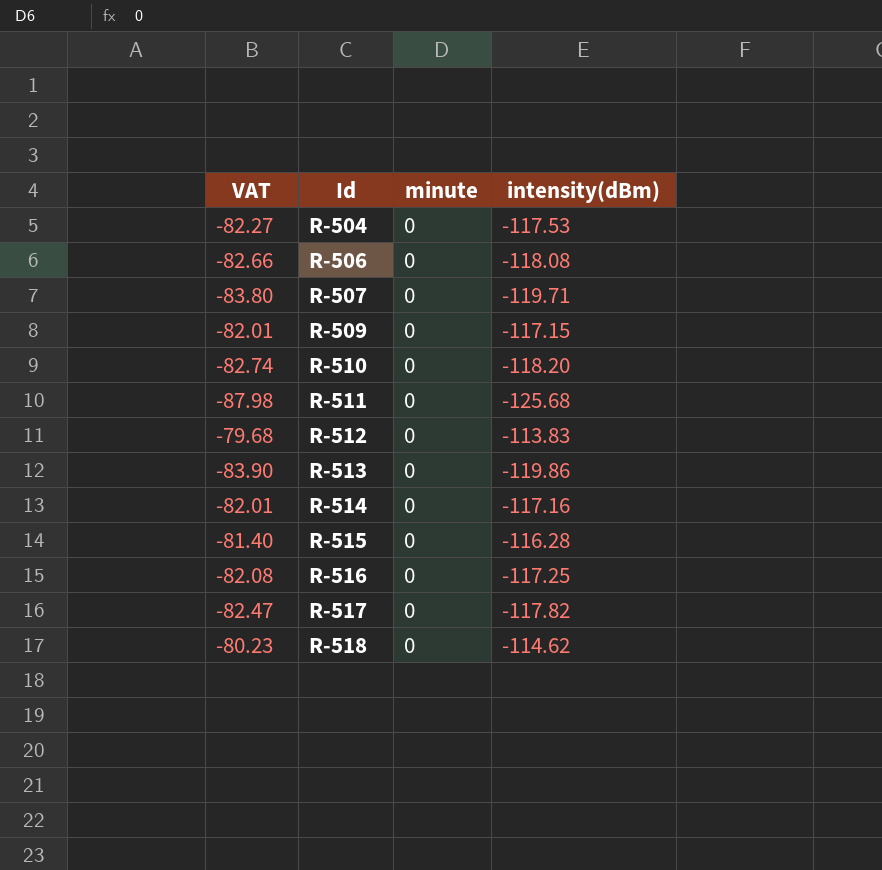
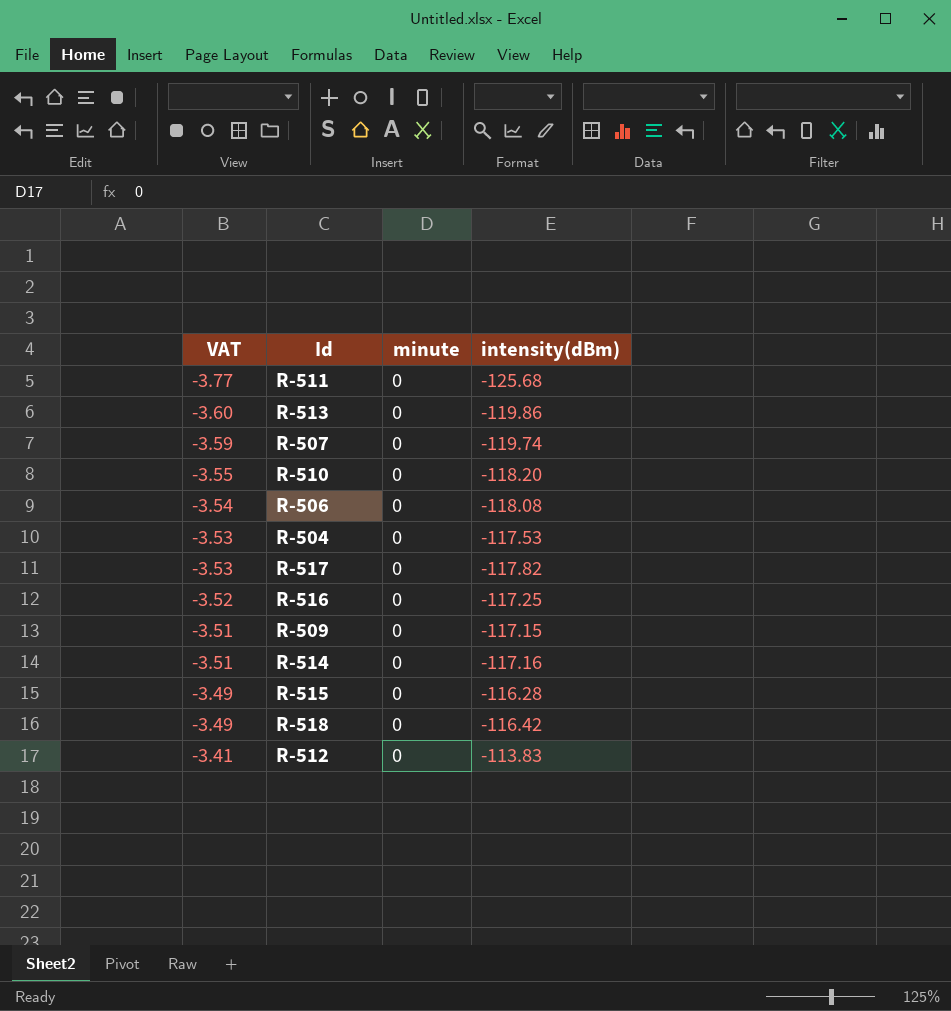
row order: Id ascending -> VAT ascending
column VAT | formula: [intensity(dBm)] * 0.7 -> [intensity(dBm)] * 0.03
R-507 | intensity(dBm): -119.71 -> -119.74
R-518 | intensity(dBm): -114.62 -> -116.42

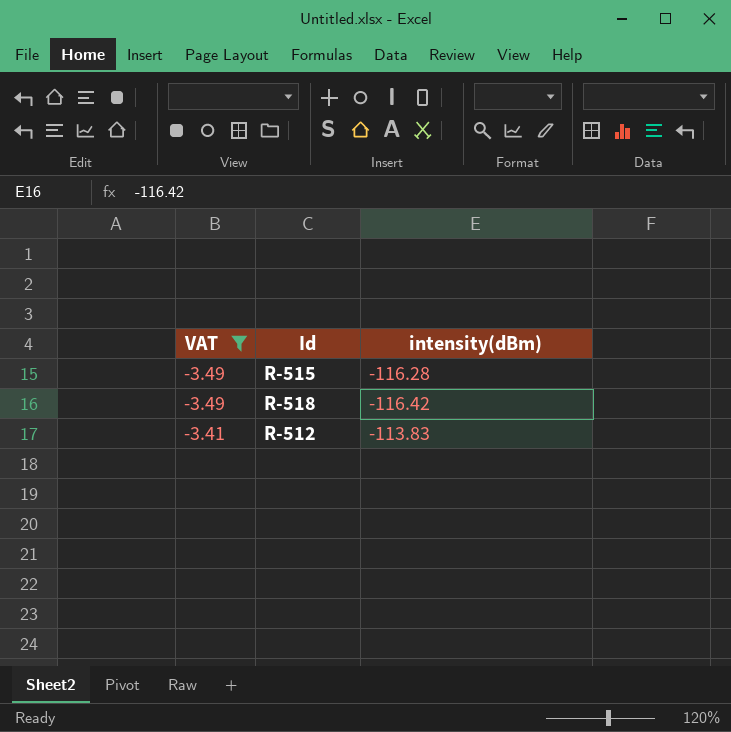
filter: none -> VAT >= -3.49
column minute | position: 3 -> none

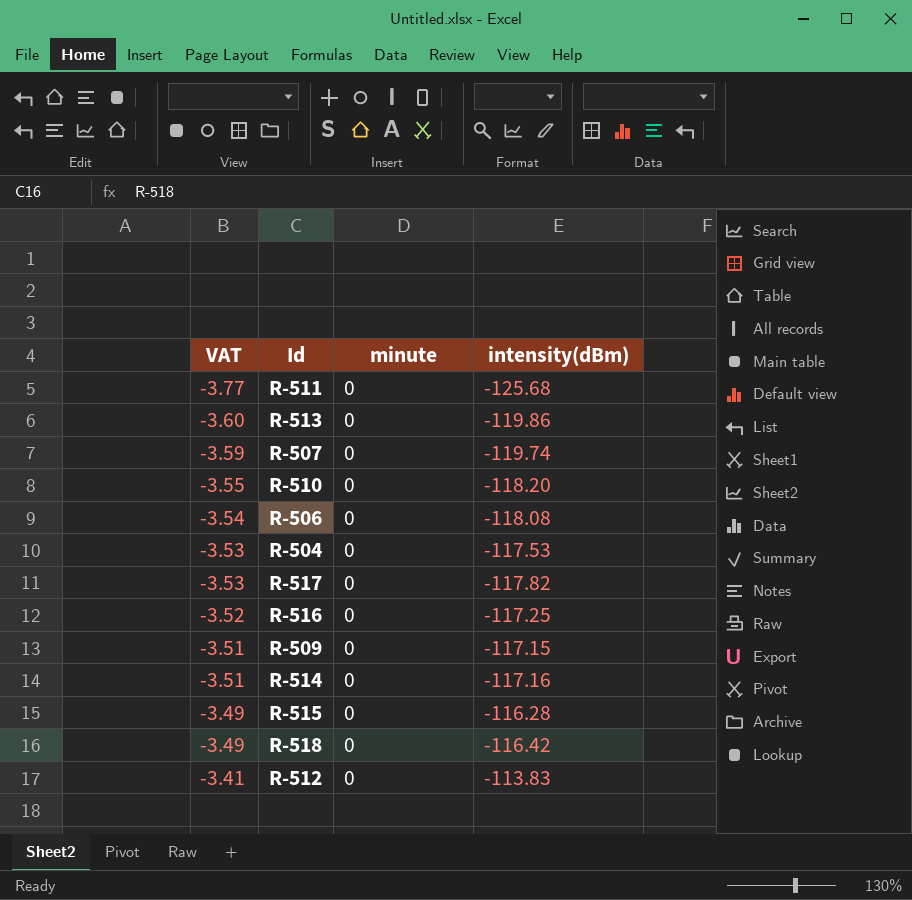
filter: VAT >= -3.49 -> none
column minute | position: none -> 3

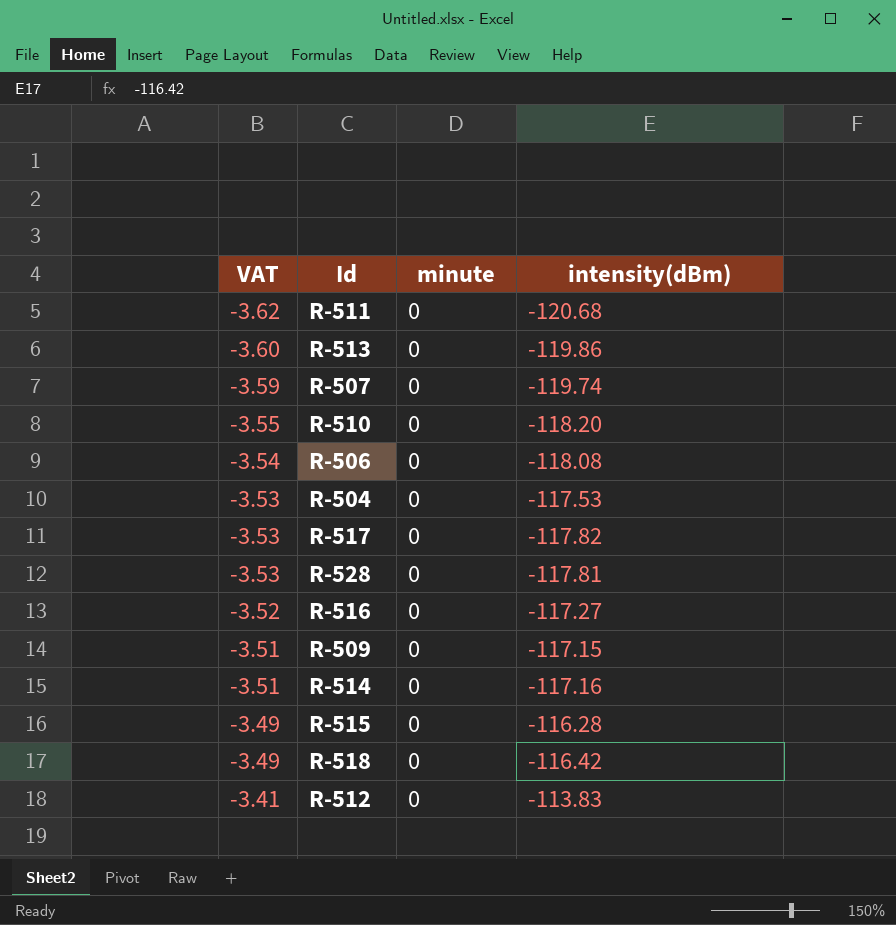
R-511 | VAT: -3.77 -> -3.62
R-511 | intensity(dBm): -125.68 -> -120.68
row R-528: none -> -3.53 | 0 | -117.81
R-516 | intensity(dBm): -117.25 -> -117.27

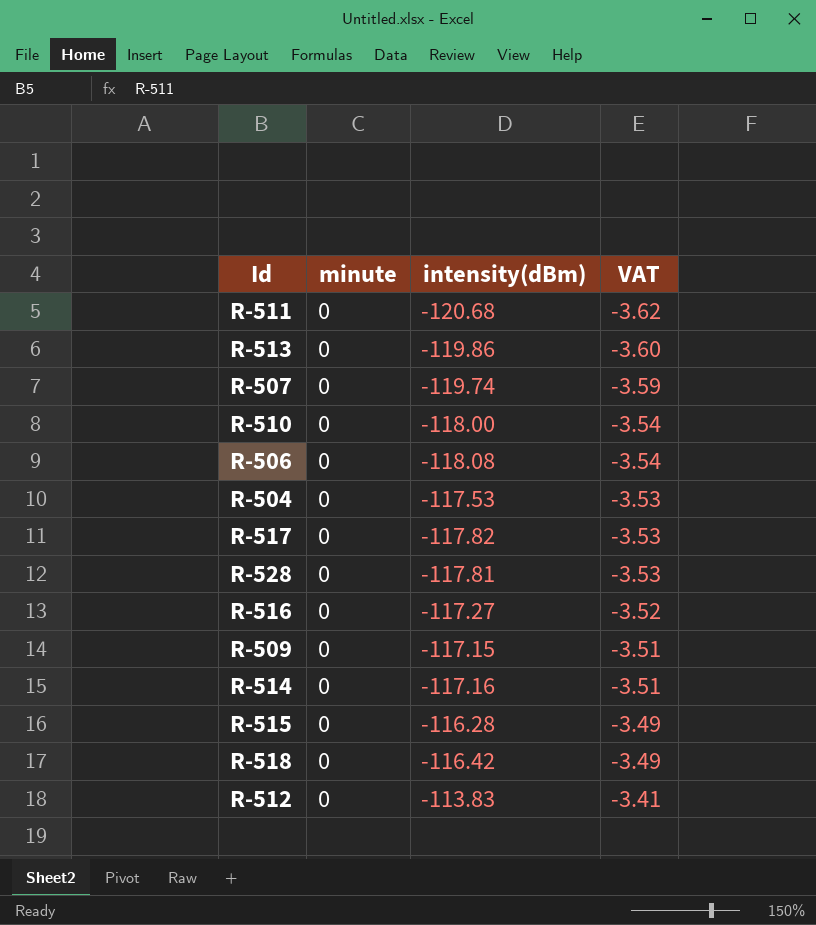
column VAT | position: 1 -> 4
R-510 | intensity(dBm): -118.20 -> -118.00
R-510 | VAT: -3.55 -> -3.54

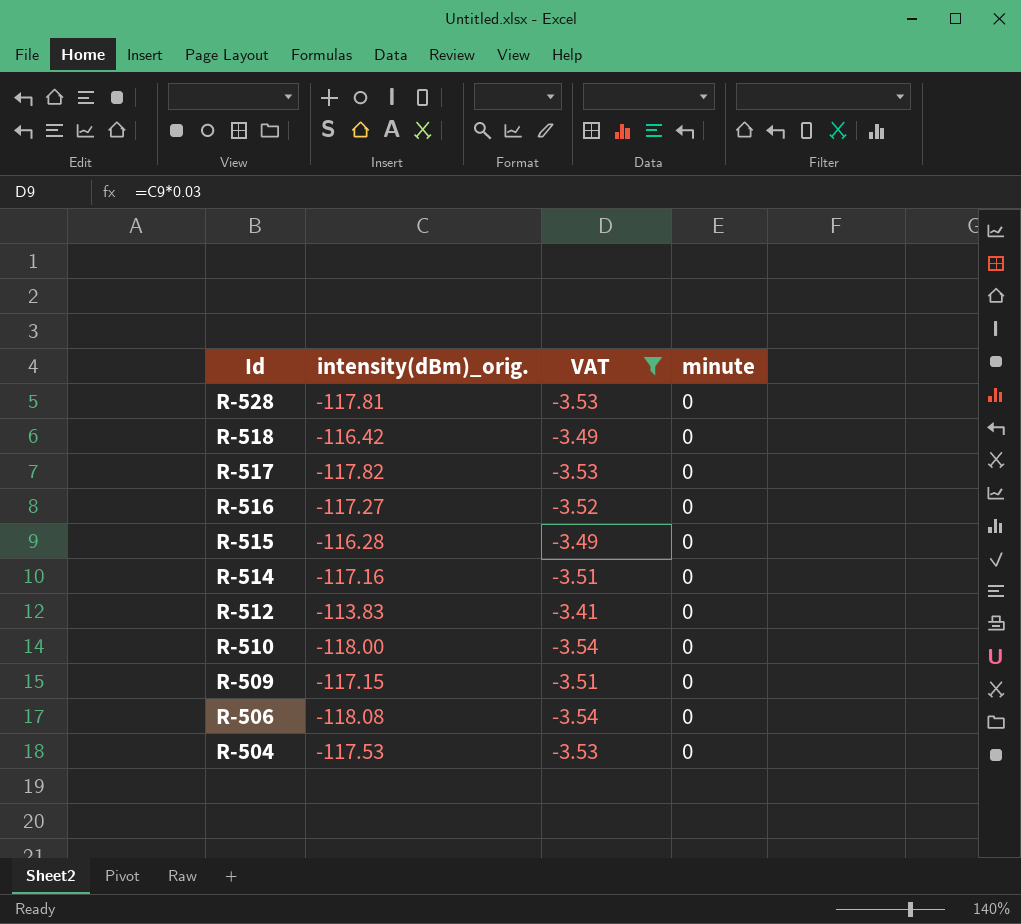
filter: none -> VAT >= -3.54
row order: VAT ascending -> Id descending
column name: intensity(dBm) -> intensity(dBm)_orig.
column minute | position: 2 -> 4

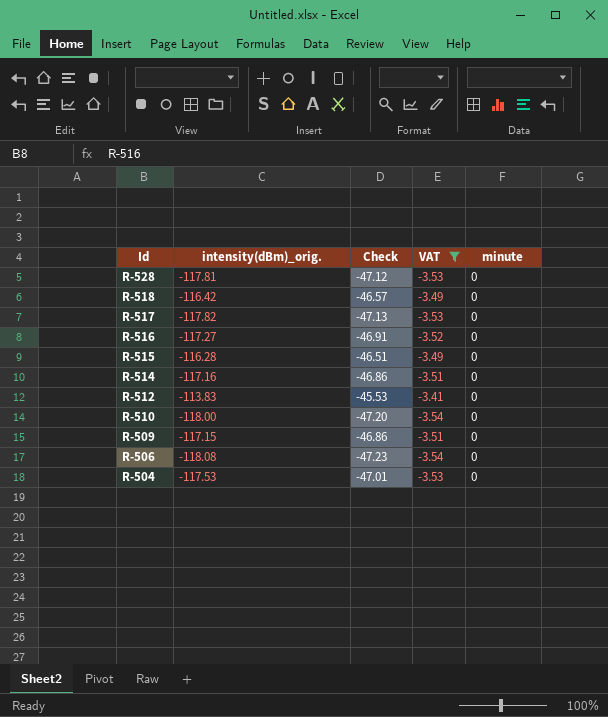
column Check | formula: none -> [intensity(dBm)_orig.] * 0.4

